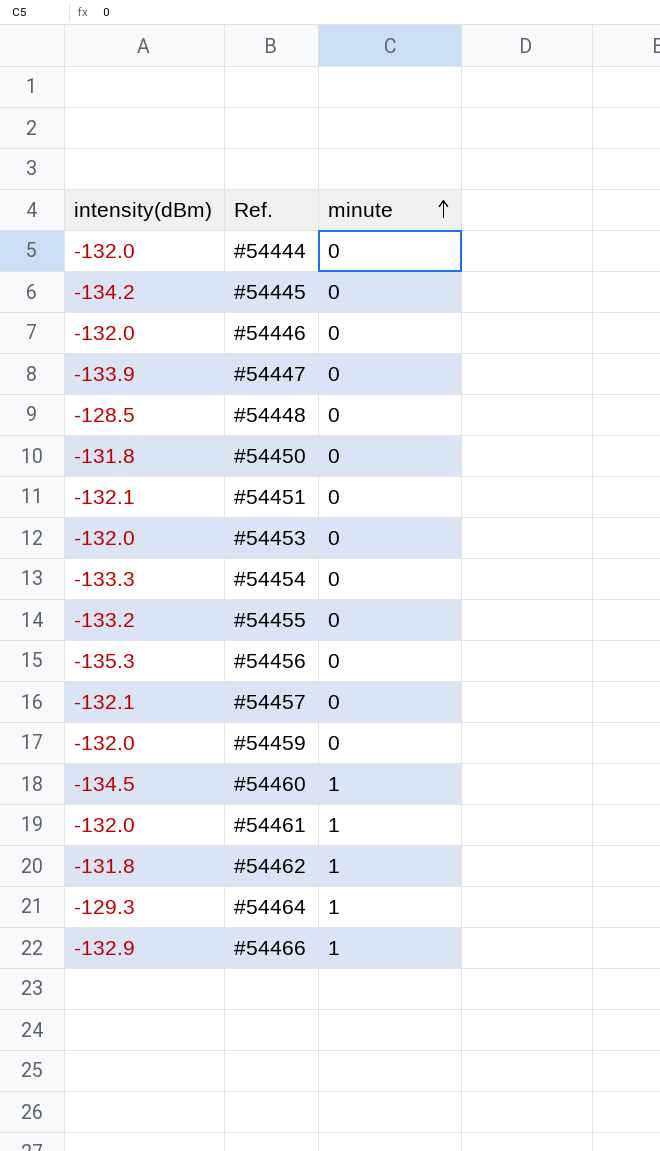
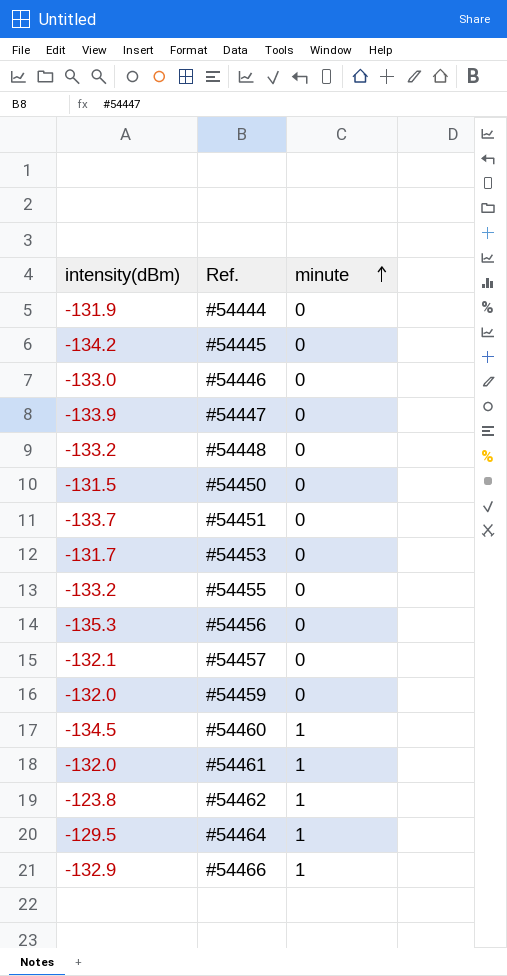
row #54454: -133.3 | 0 -> none
#54444 | intensity(dBm): -132.0 -> -131.9
#54446 | intensity(dBm): -132.0 -> -133.0
#54448 | intensity(dBm): -128.5 -> -133.2
#54450 | intensity(dBm): -131.8 -> -131.5
#54451 | intensity(dBm): -132.1 -> -133.7
#54453 | intensity(dBm): -132.0 -> -131.7
#54462 | intensity(dBm): -131.8 -> -123.8
#54464 | intensity(dBm): -129.3 -> -129.5

